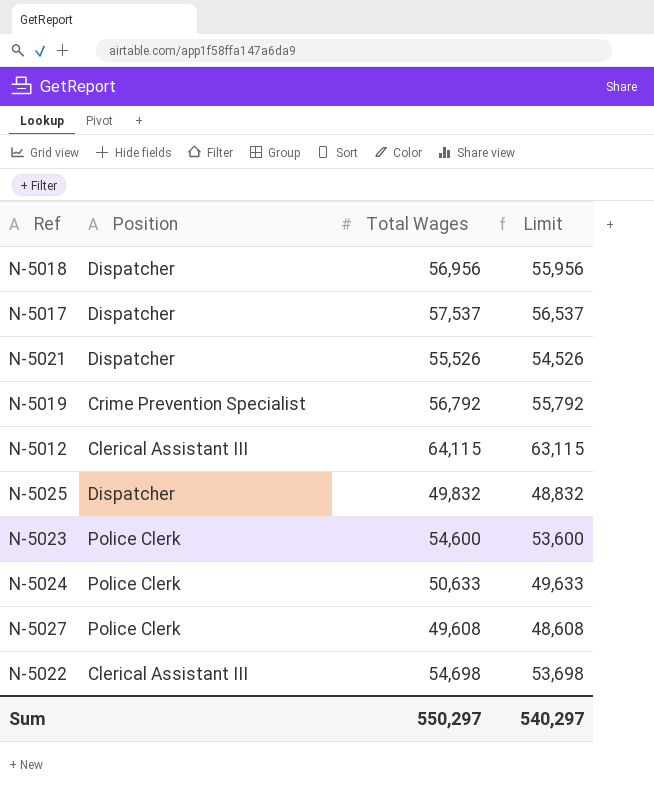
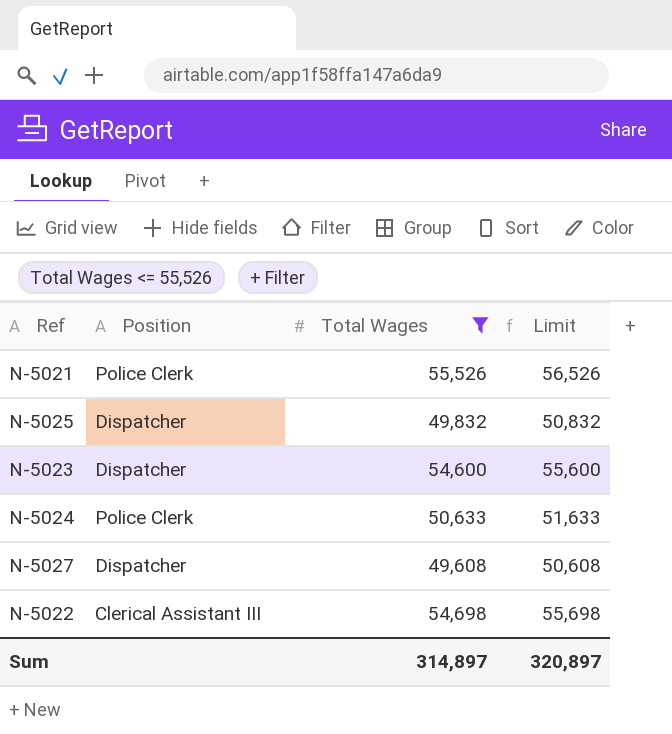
filter: none -> Total Wages <= 55,526
column Limit | formula: [Total Wages] - 1000 -> [Total Wages] + 1000
N-5021 | Position: Dispatcher -> Police Clerk
N-5023 | Position: Police Clerk -> Dispatcher
N-5027 | Position: Police Clerk -> Dispatcher
Sum | Total Wages: 550,297 -> 314,897
Sum | Limit: 540,297 -> 320,897

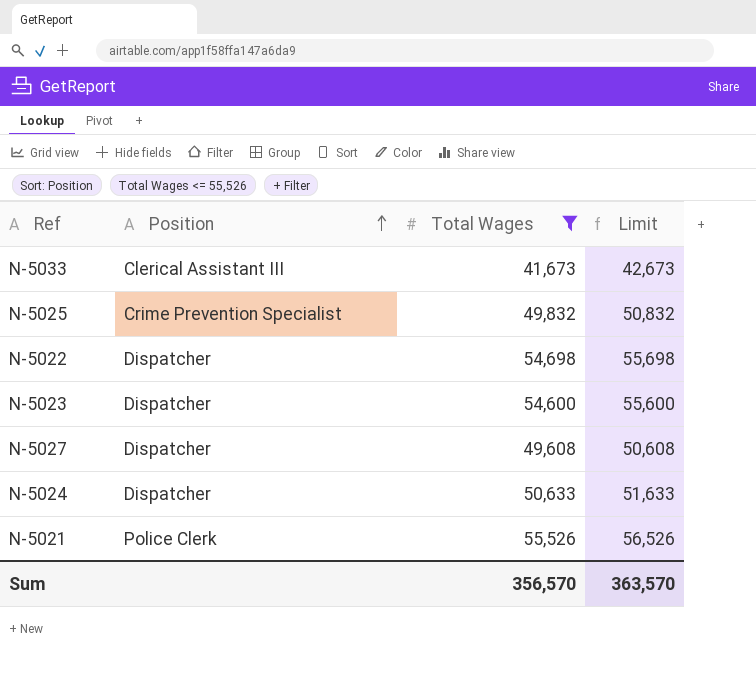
row order: none -> Position ascending
row N-5033: none -> Clerical Assistant III | 41,673 | 42,673
N-5025 | Position: Dispatcher -> Crime Prevention Specialist
N-5022 | Position: Clerical Assistant III -> Dispatcher
N-5024 | Position: Police Clerk -> Dispatcher
Sum | Total Wages: 314,897 -> 356,570
Sum | Limit: 320,897 -> 363,570

